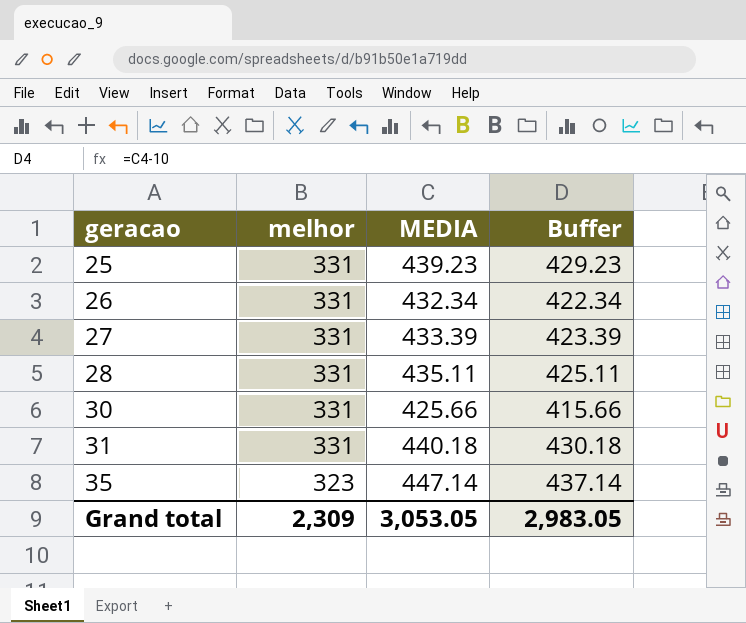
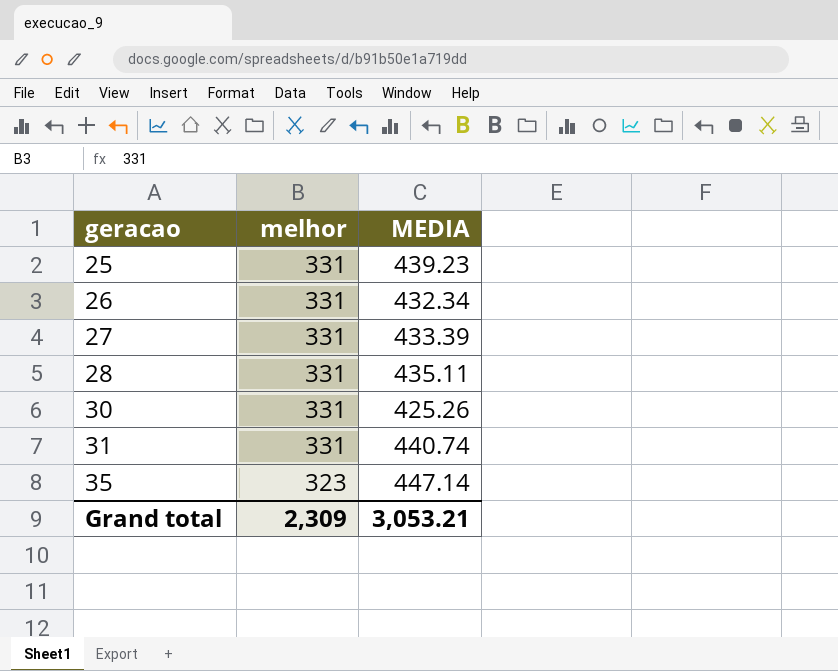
column Buffer | formula: [MEDIA] - 10 -> none
30 | MEDIA: 425.66 -> 425.26
31 | MEDIA: 440.18 -> 440.74
Grand total | MEDIA: 3,053.05 -> 3,053.21

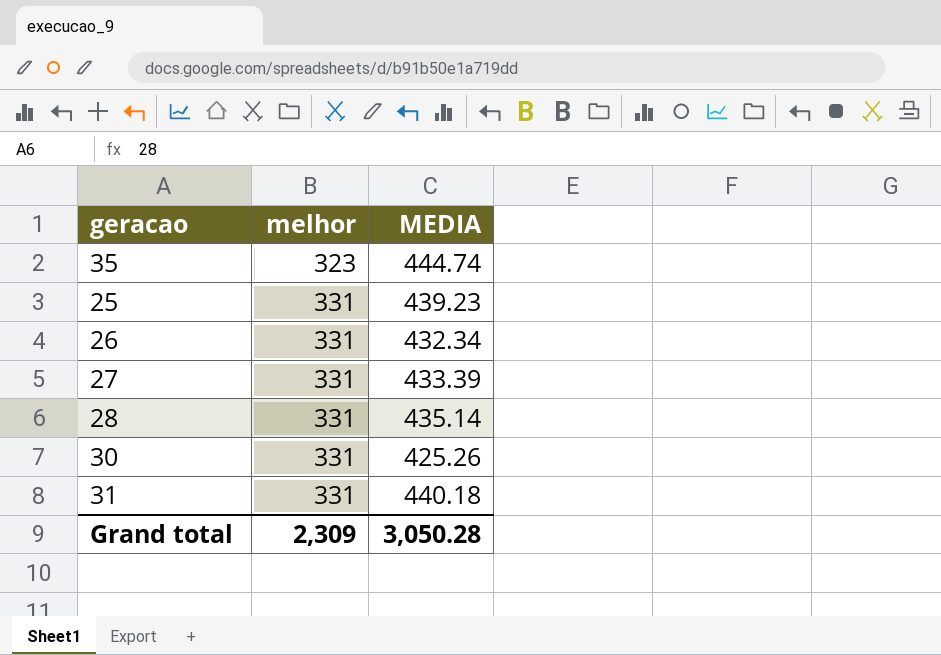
row order: geracao ascending -> melhor ascending
35 | MEDIA: 447.14 -> 444.74
28 | MEDIA: 435.11 -> 435.14
31 | MEDIA: 440.74 -> 440.18
Grand total | MEDIA: 3,053.21 -> 3,050.28

